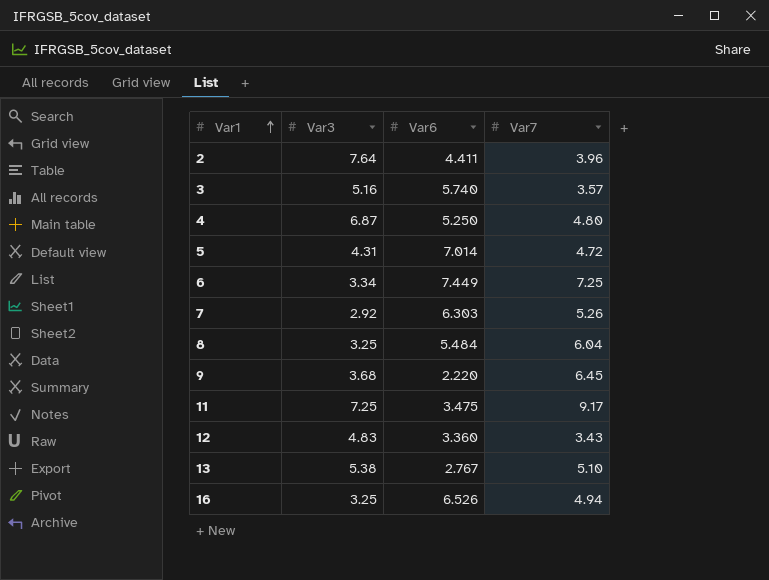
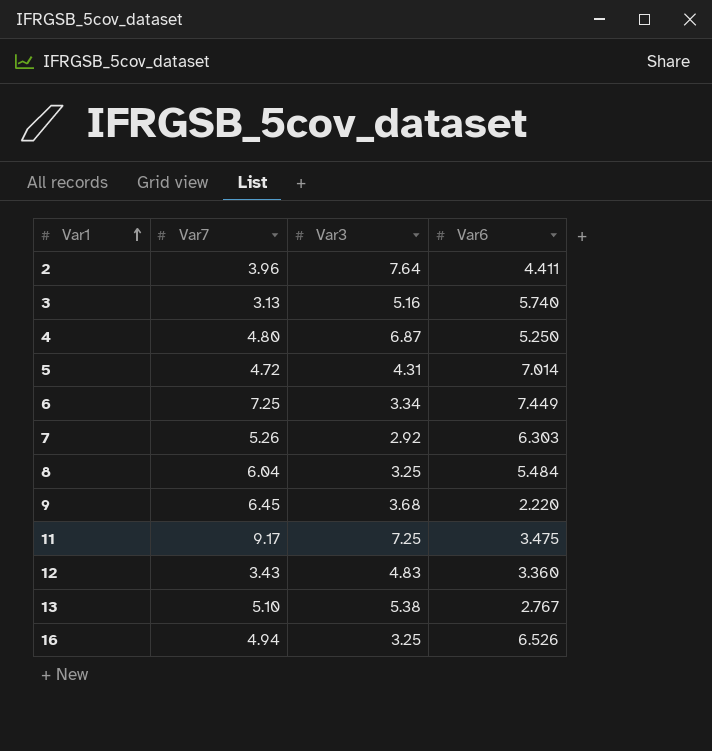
column Var7 | position: 4 -> 2
3 | Var7: 3.57 -> 3.13

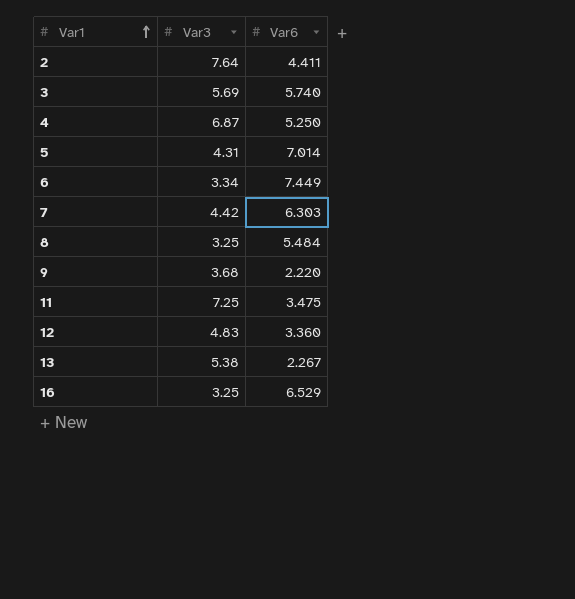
column Var7 | position: 2 -> none
3 | Var3: 5.16 -> 5.69
7 | Var3: 2.92 -> 4.42
13 | Var6: 2.767 -> 2.267
16 | Var6: 6.526 -> 6.529

